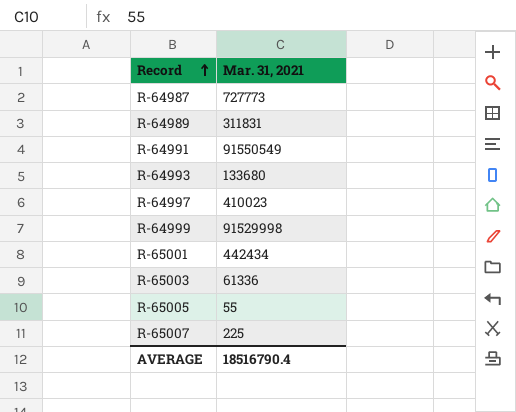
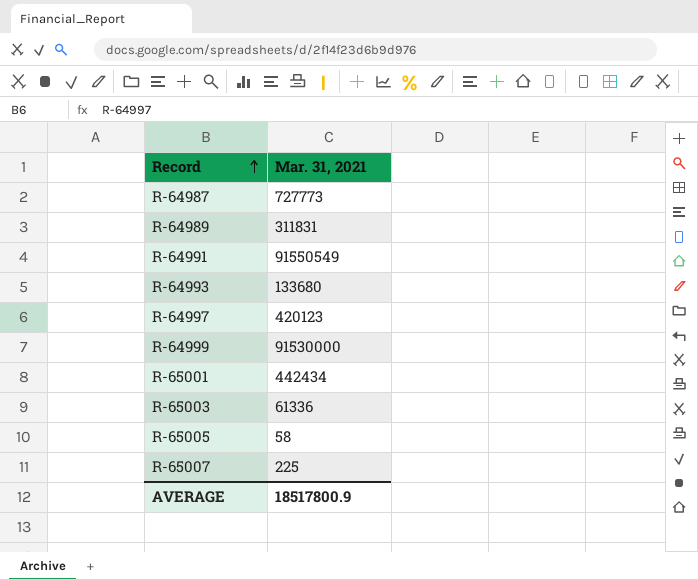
R-64997 | Mar. 31, 2021: 410023 -> 420123
R-64999 | Mar. 31, 2021: 91529998 -> 91530000
R-65005 | Mar. 31, 2021: 55 -> 58
AVERAGE | Mar. 31, 2021: 18516790.4 -> 18517800.9

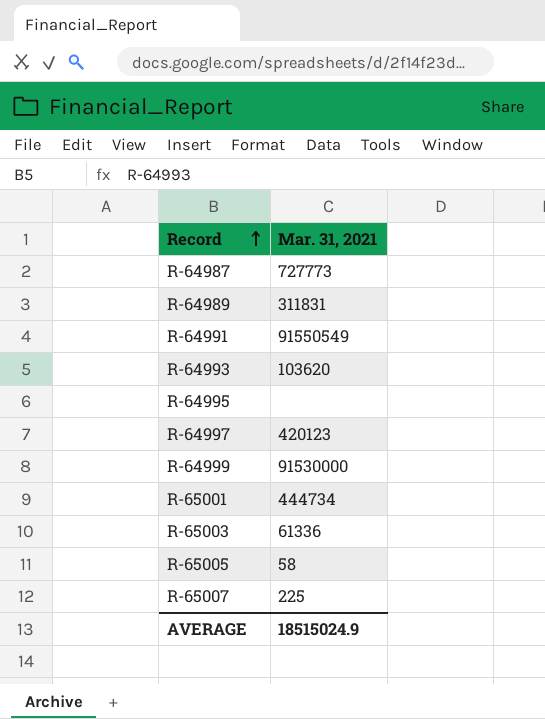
R-64993 | Mar. 31, 2021: 133680 -> 103620
row R-64995: none -> none
R-65001 | Mar. 31, 2021: 442434 -> 444734
AVERAGE | Mar. 31, 2021: 18517800.9 -> 18515024.9

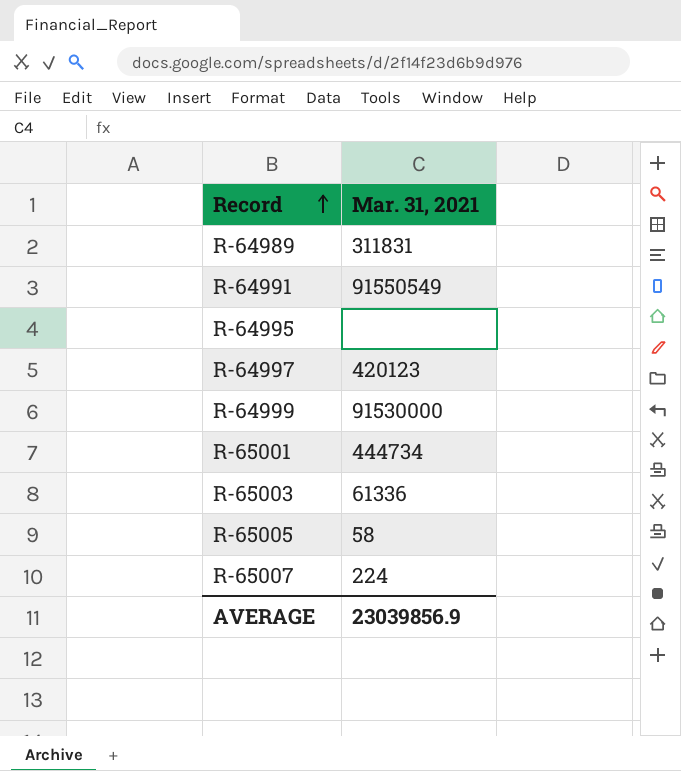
row R-64987: 727773 -> none
row R-64993: 103620 -> none
R-65007 | Mar. 31, 2021: 225 -> 224
AVERAGE | Mar. 31, 2021: 18515024.9 -> 23039856.9

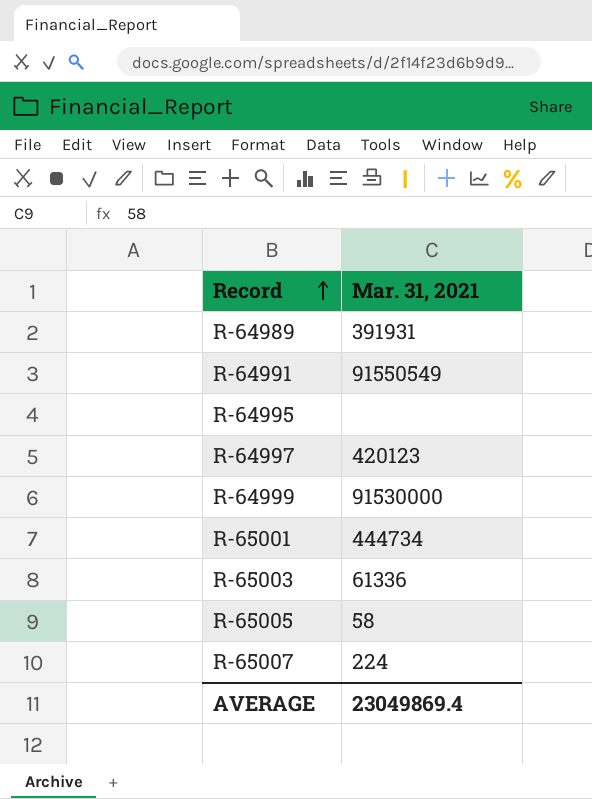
R-64989 | Mar. 31, 2021: 311831 -> 391931
AVERAGE | Mar. 31, 2021: 23039856.9 -> 23049869.4

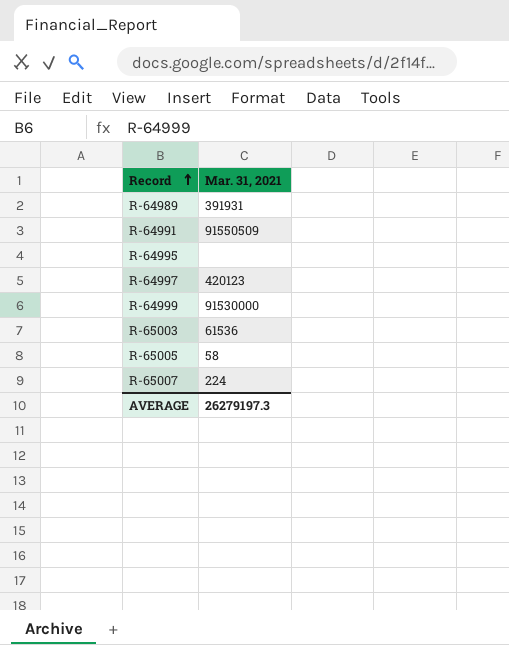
row R-65001: 444734 -> none
R-64991 | Mar. 31, 2021: 91550549 -> 91550509
R-65003 | Mar. 31, 2021: 61336 -> 61536
AVERAGE | Mar. 31, 2021: 23049869.4 -> 26279197.3

